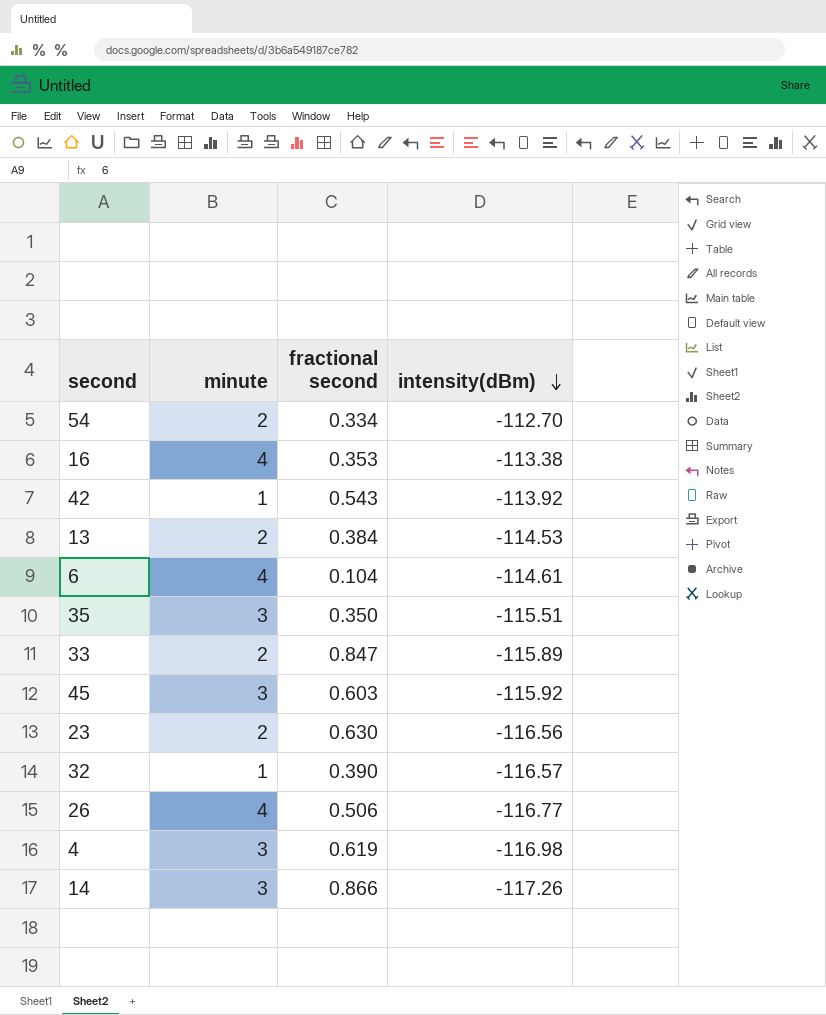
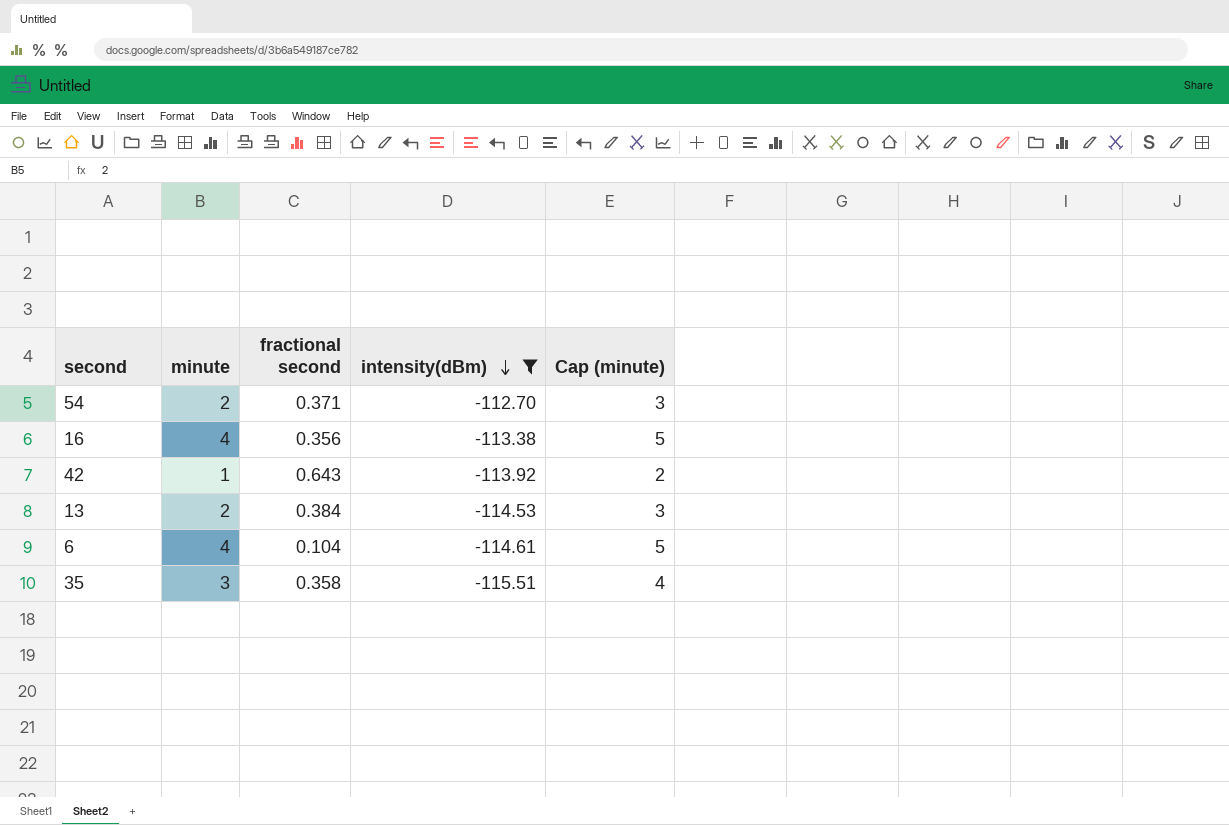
filter: none -> intensity(dBm) >= -115.51
column Cap (minute) | formula: none -> [minute] + 1
54 | fractional second: 0.334 -> 0.371
16 | fractional second: 0.353 -> 0.356
42 | fractional second: 0.543 -> 0.643
35 | fractional second: 0.350 -> 0.358

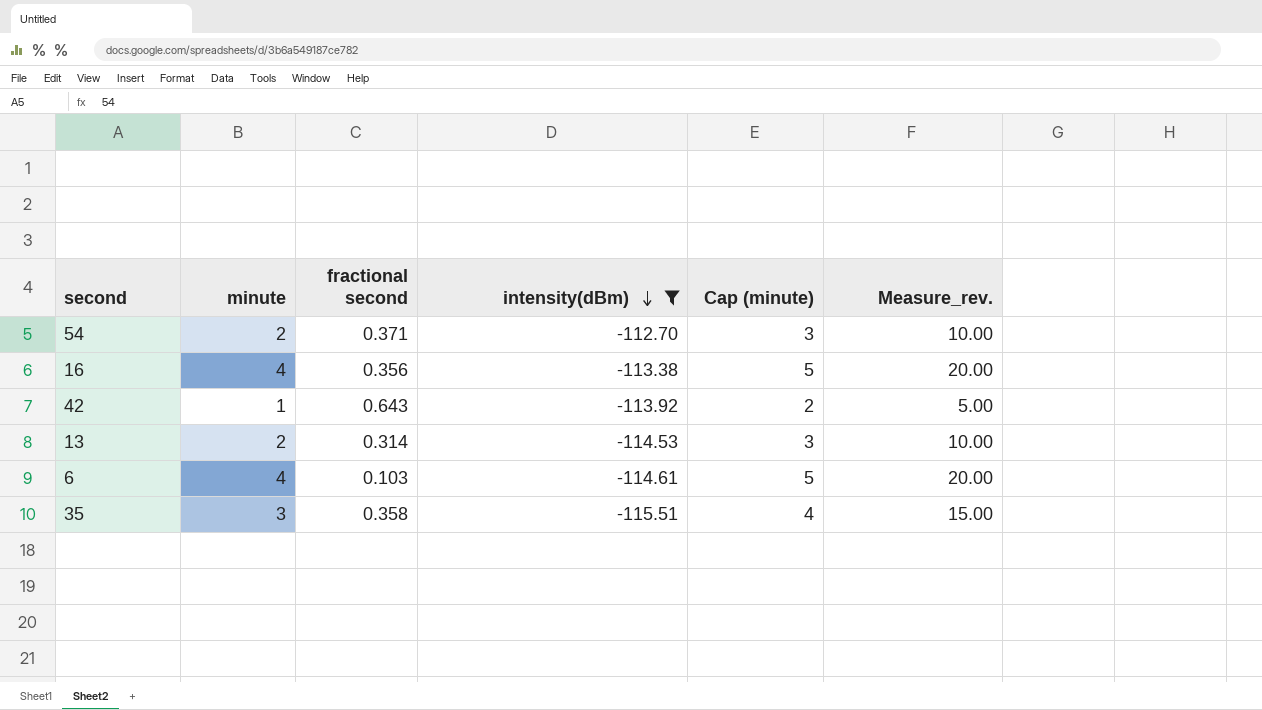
column Measure_rev. | formula: none -> [minute] * 5
13 | fractional second: 0.384 -> 0.314
6 | fractional second: 0.104 -> 0.103

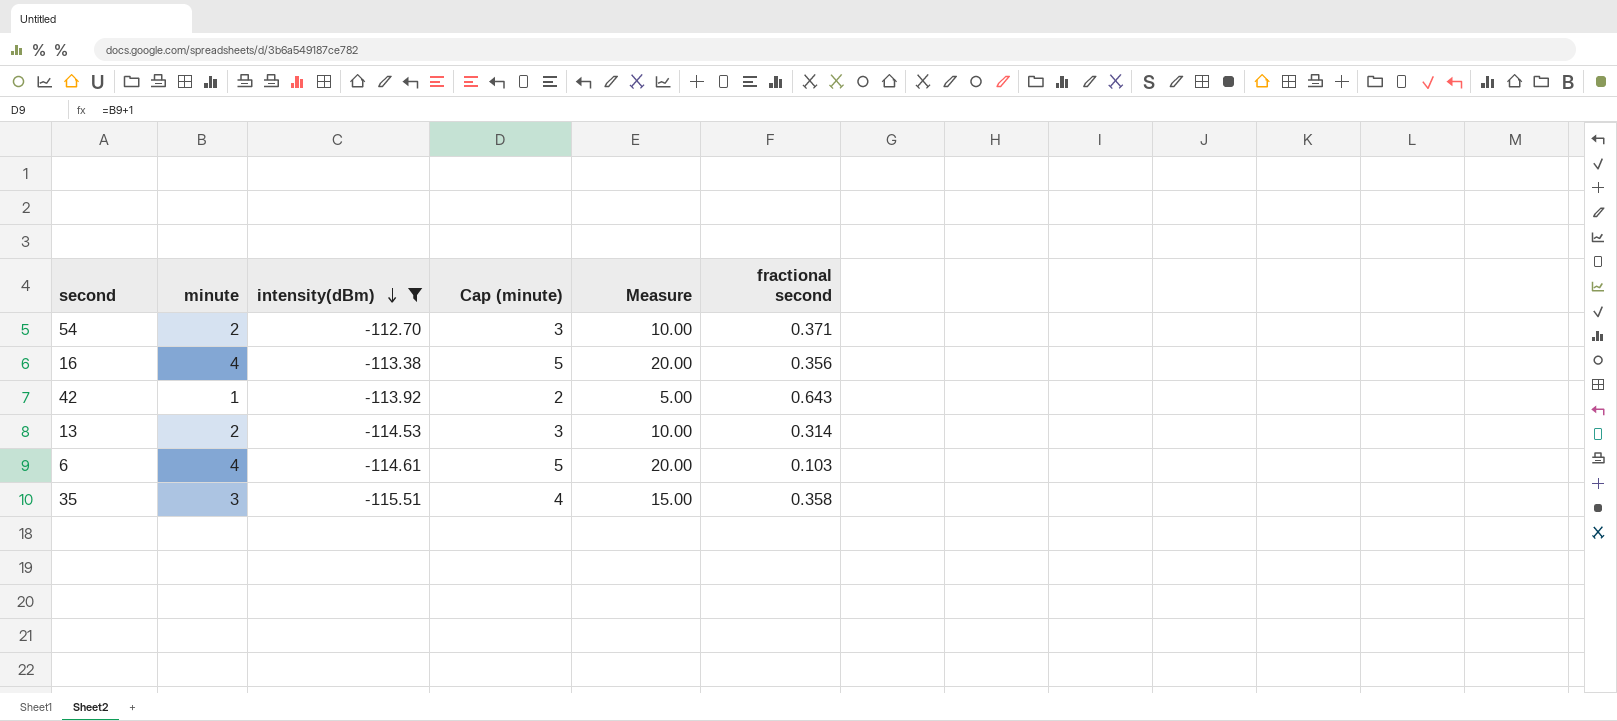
column name: Measure_rev. -> Measure
column fractional second | position: 3 -> 6

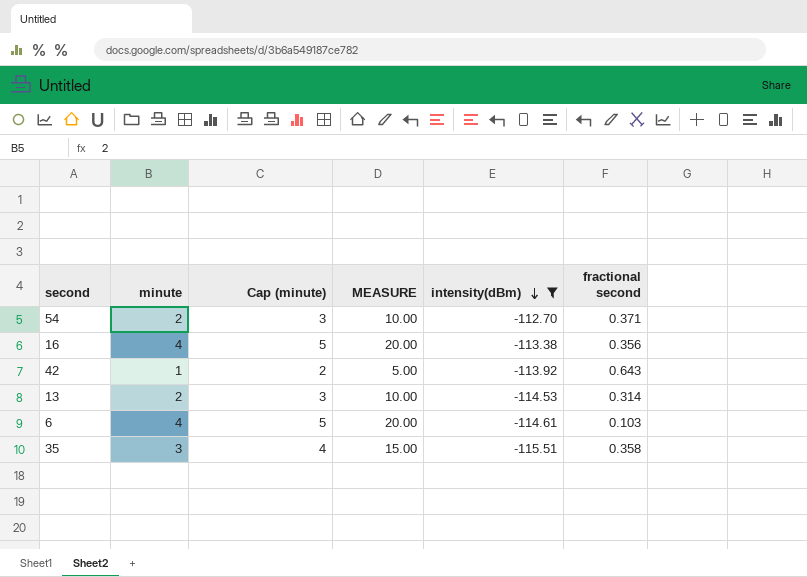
column name: Measure -> MEASURE
column intensity(dBm) | position: 3 -> 5

